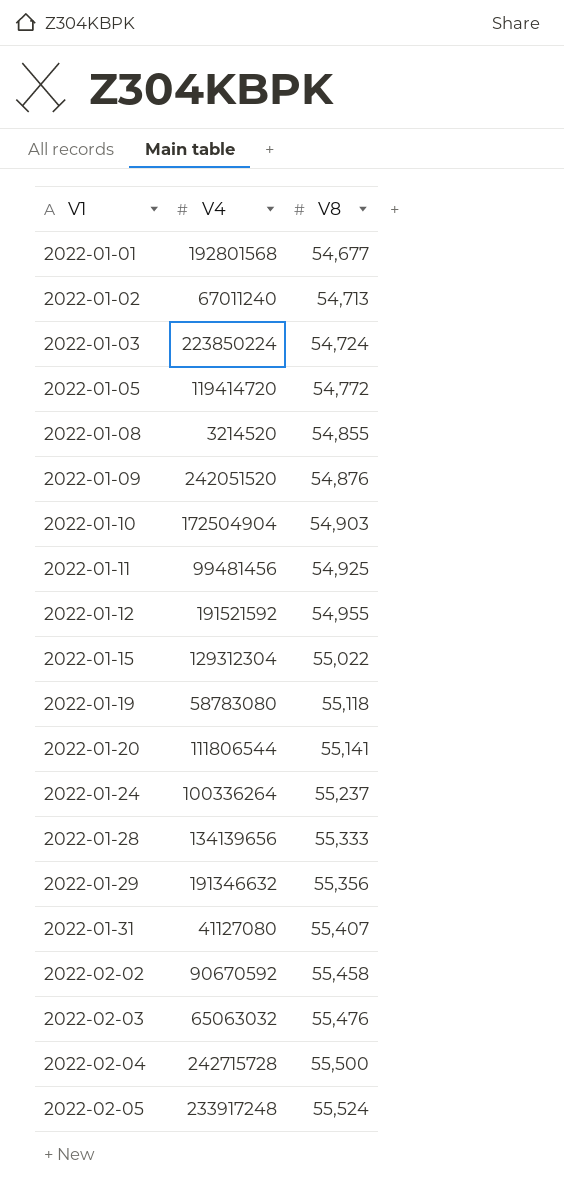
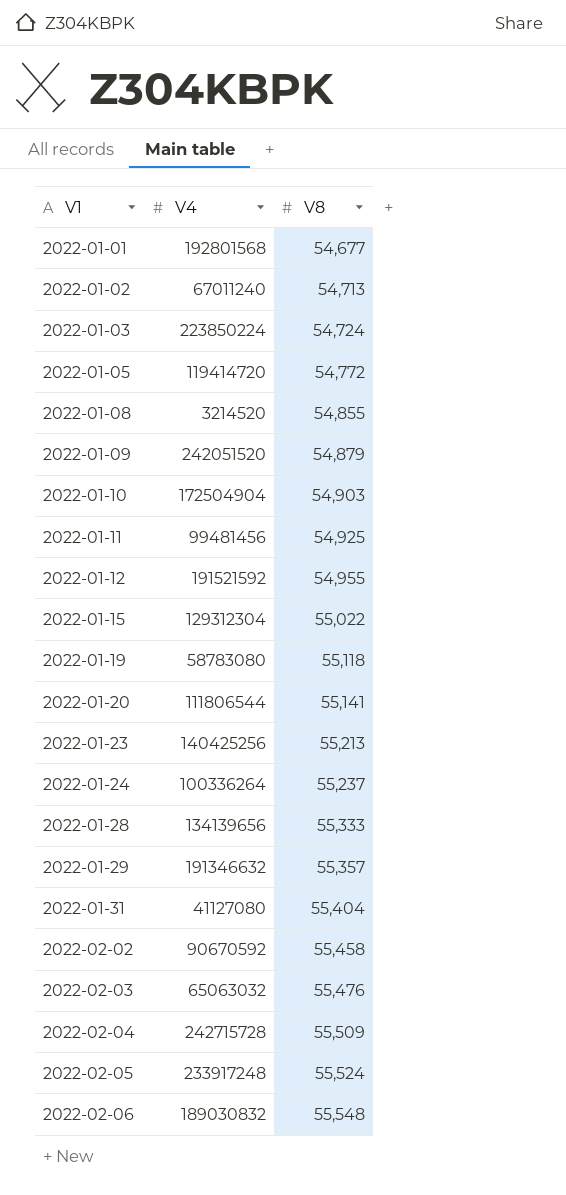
2022-01-09 | V8: 54,876 -> 54,879
row 2022-01-23: none -> 140425256 | 55,213
2022-01-29 | V8: 55,356 -> 55,357
2022-01-31 | V8: 55,407 -> 55,404
2022-02-04 | V8: 55,500 -> 55,509
row 2022-02-06: none -> 189030832 | 55,548

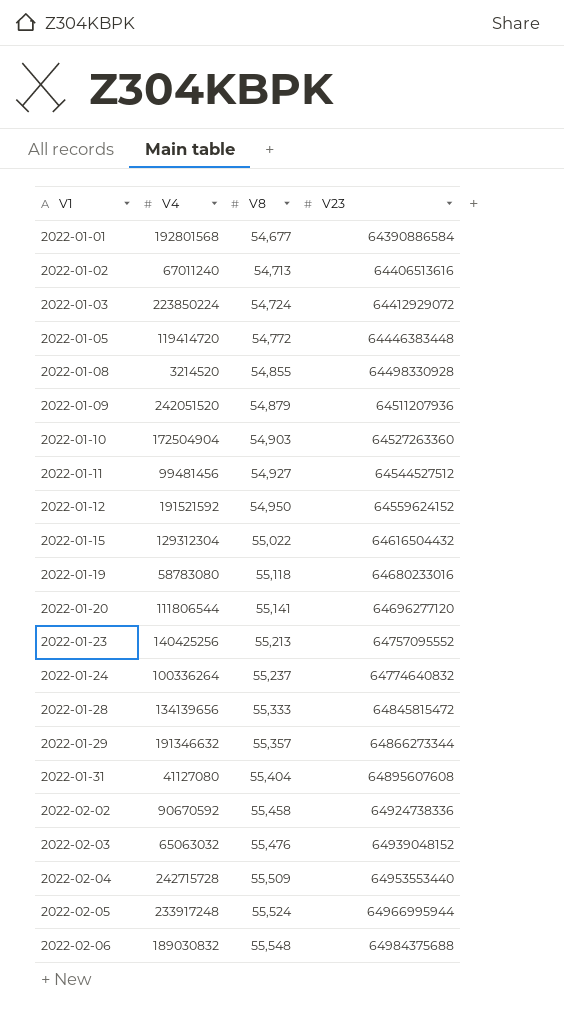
column V23 | position: none -> 4
2022-01-11 | V8: 54,925 -> 54,927
2022-01-12 | V8: 54,955 -> 54,950

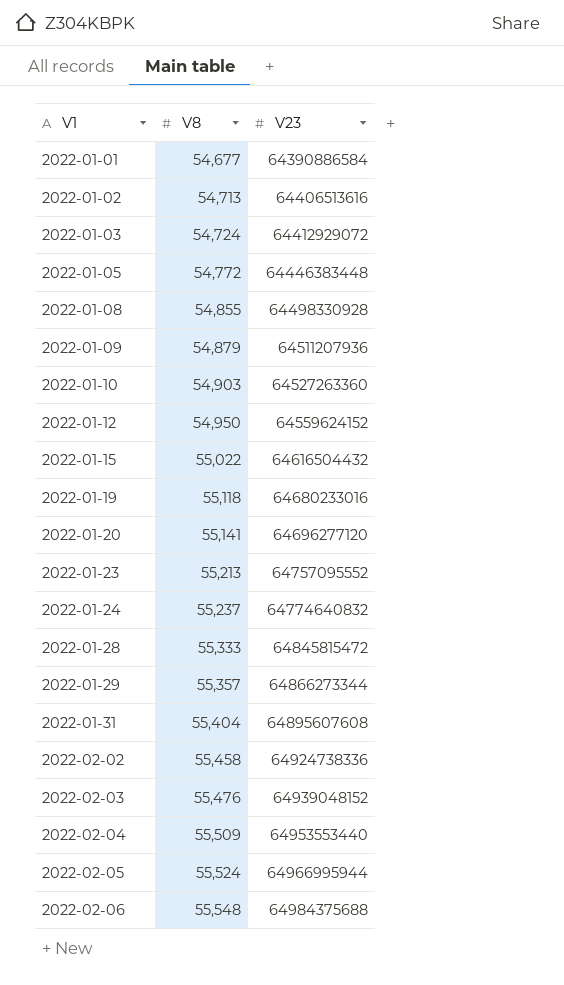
column V4 | position: 2 -> none
row 2022-01-11: 99481456 | 54,927 | 64544527512 -> none

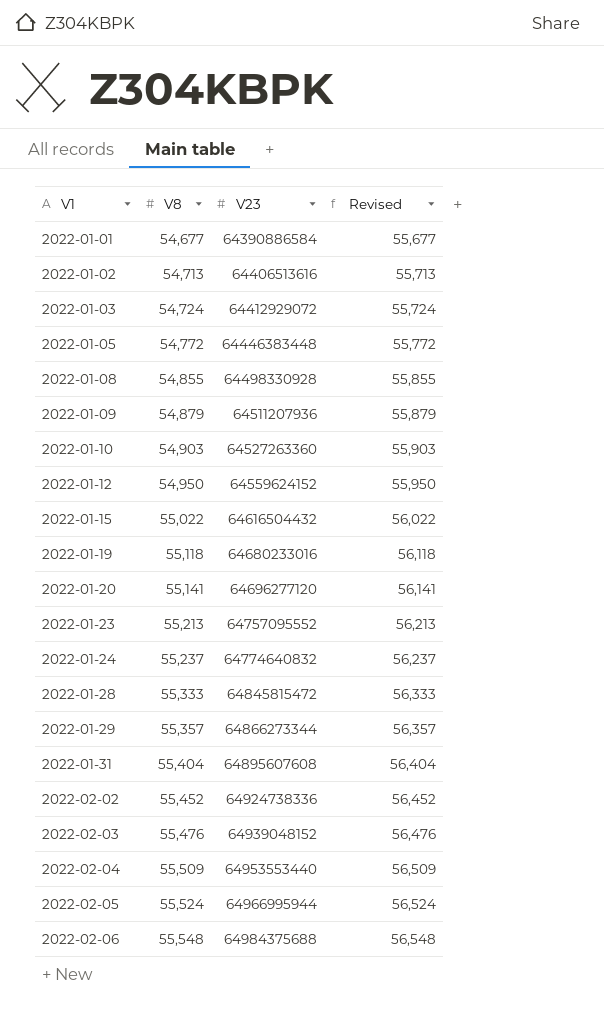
column Revised | formula: none -> [V8] + 1000
2022-02-02 | V8: 55,458 -> 55,452

